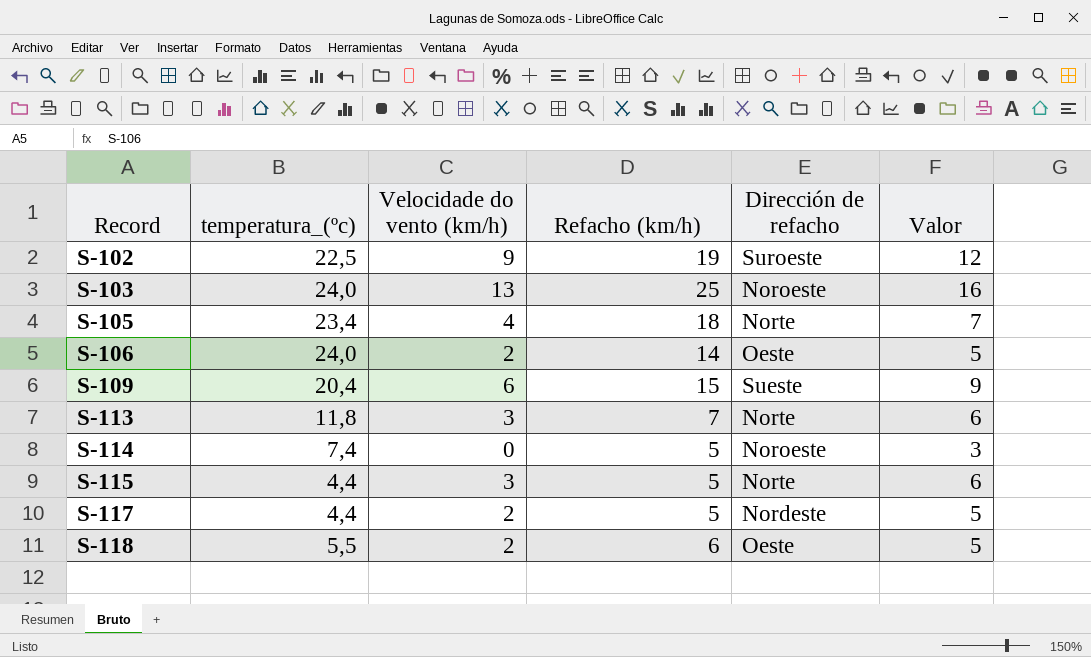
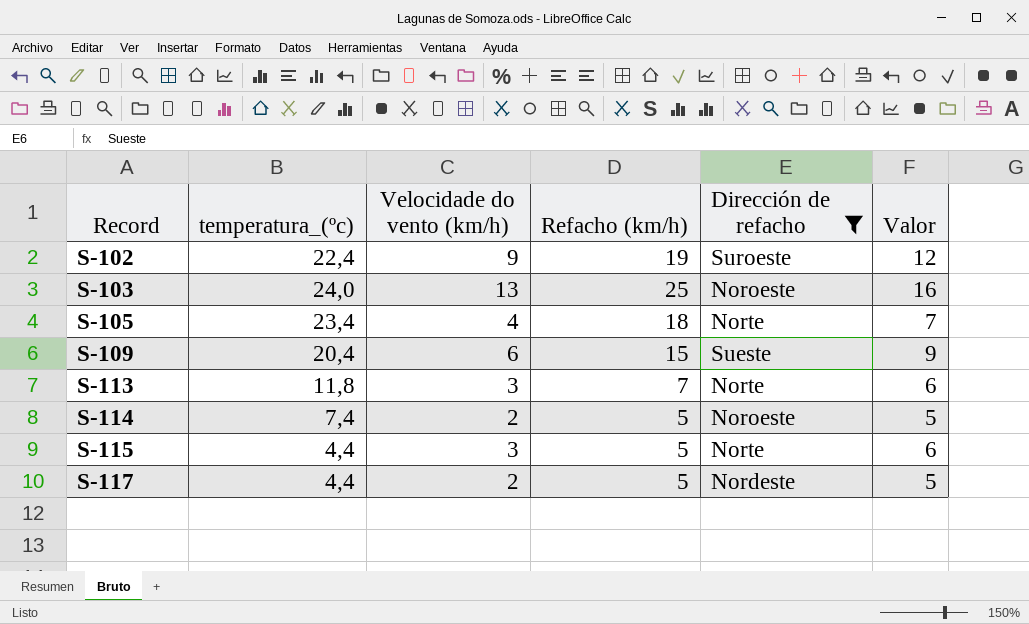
filter: none -> Dirección de refacho != Oeste
S-102 | temperatura_(ºc): 22,5 -> 22,4
S-114 | Velocidade do vento (km/h): 0 -> 2
S-114 | Valor: 3 -> 5

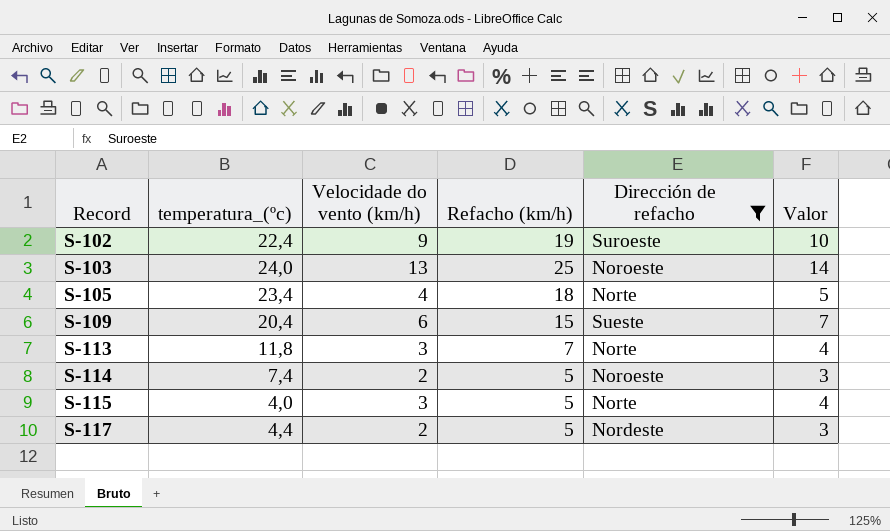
column Valor | formula: [Velocidade do vento (km/h)] + 3 -> [Velocidade do vento (km/h)] + 1
S-115 | temperatura_(ºc): 4,4 -> 4,0

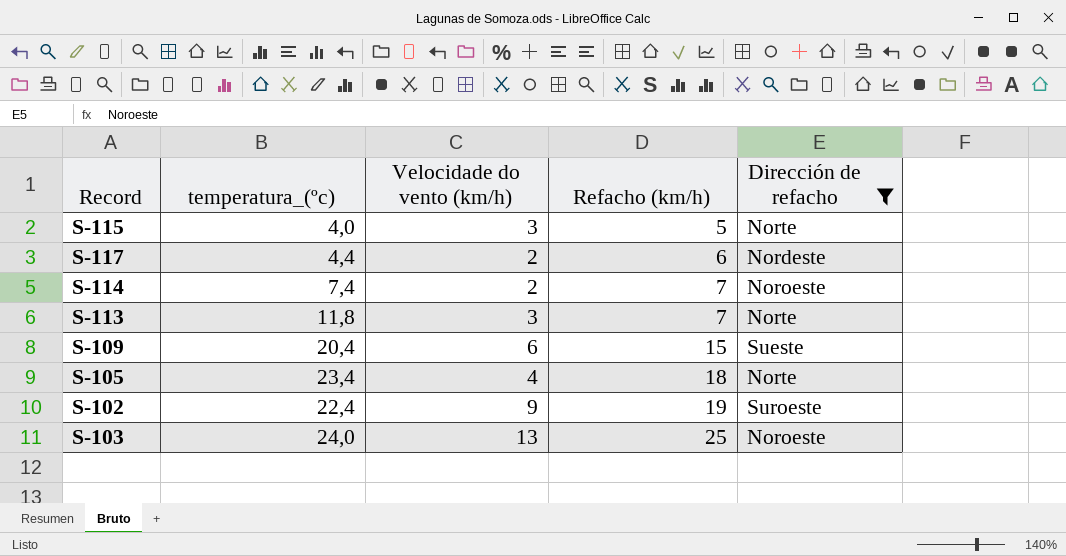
row order: Record ascending -> Refacho (km/h) ascending
column Valor | formula: [Velocidade do vento (km/h)] + 1 -> none
S-117 | Refacho (km/h): 5 -> 6
S-114 | Refacho (km/h): 5 -> 7

